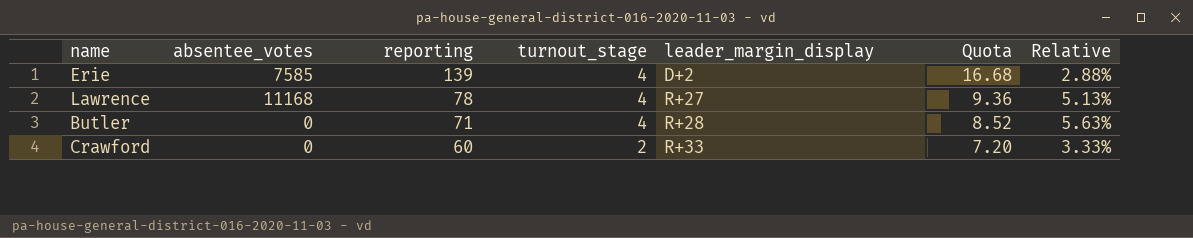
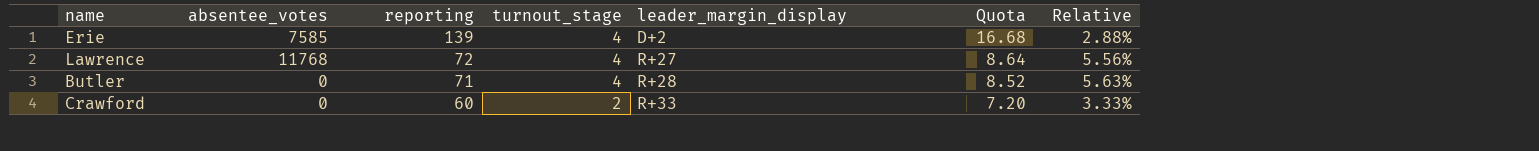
Lawrence | absentee_votes: 11168 -> 11768
Lawrence | reporting: 78 -> 72
Lawrence | Quota: 9.36 -> 8.64
Lawrence | Relative: 5.13% -> 5.56%

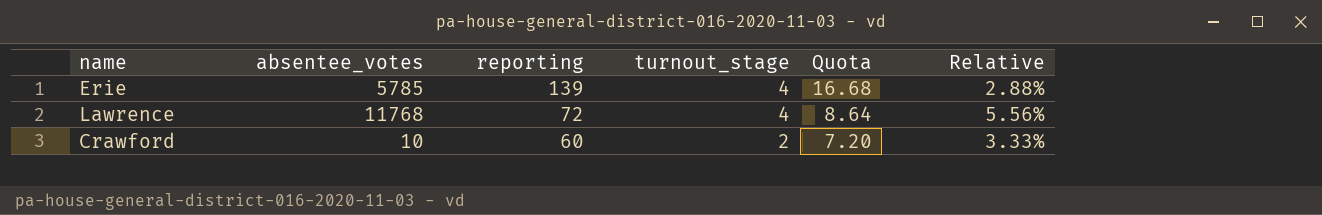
column leader_margin_display | position: 5 -> none
row Butler: 0 | 71 | 4 | R+28 | 8.52 | 5.63% -> none
Erie | absentee_votes: 7585 -> 5785
Crawford | absentee_votes: 0 -> 10

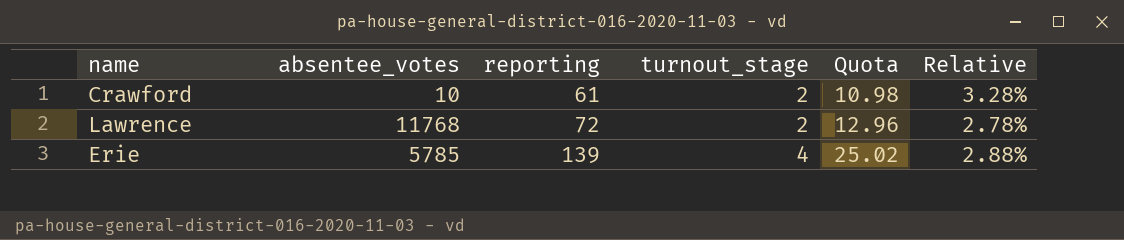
row order: reporting descending -> reporting ascending
column Quota | formula: [reporting] * 0.12 -> [reporting] * 0.18
Crawford | reporting: 60 -> 61
Crawford | Relative: 3.33% -> 3.28%
Lawrence | turnout_stage: 4 -> 2
Lawrence | Relative: 5.56% -> 2.78%

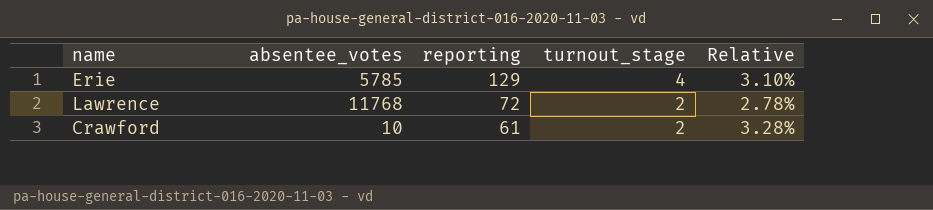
row order: reporting ascending -> reporting descending
column Quota | formula: [reporting] * 0.18 -> none
Erie | reporting: 139 -> 129
Erie | Relative: 2.88% -> 3.10%

